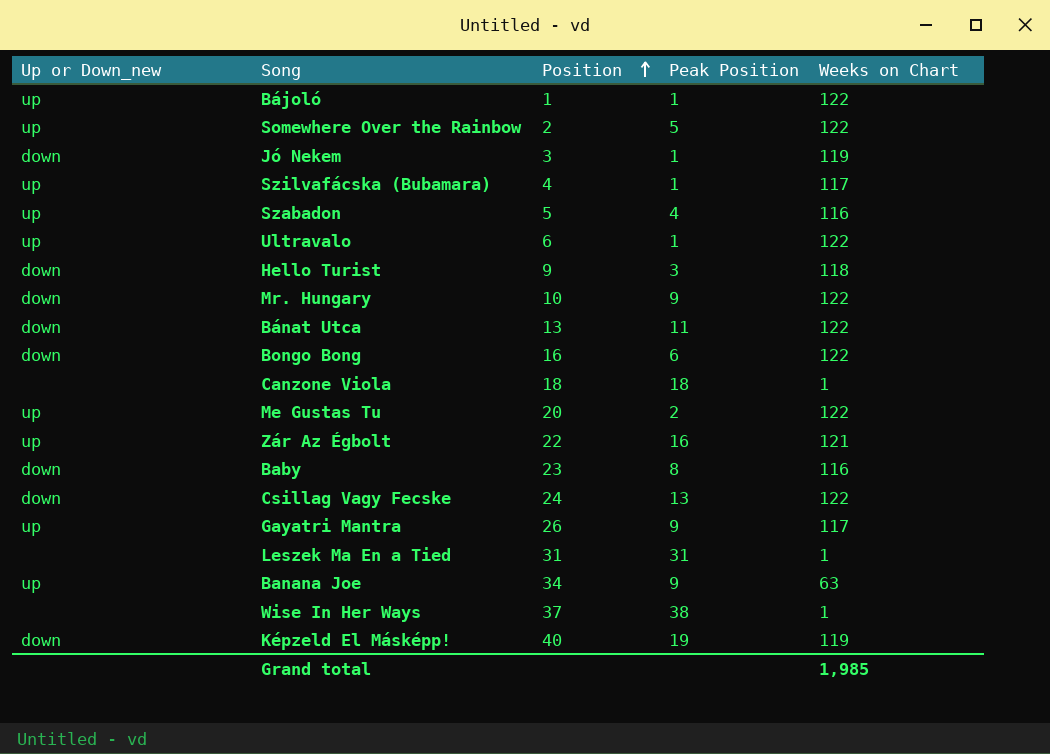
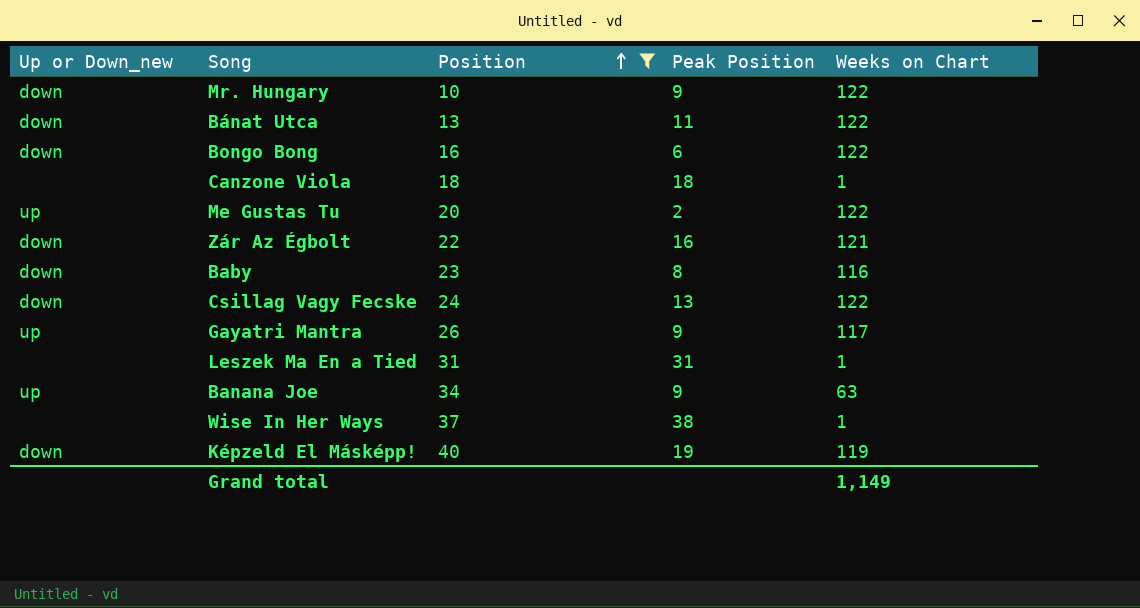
filter: none -> Position >= 10
Zár Az Égbolt | Up or Down_new: up -> down
Grand total | Weeks on Chart: 1,985 -> 1,149

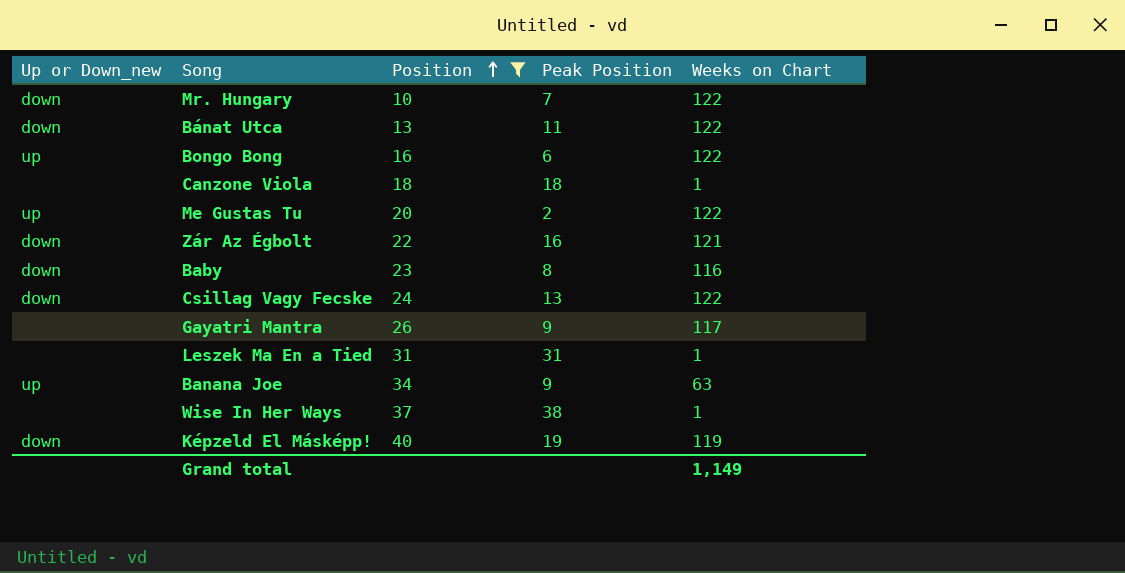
Mr. Hungary | Peak Position: 9 -> 7
Bongo Bong | Up or Down_new: down -> up
Gayatri Mantra | Up or Down_new: up -> none

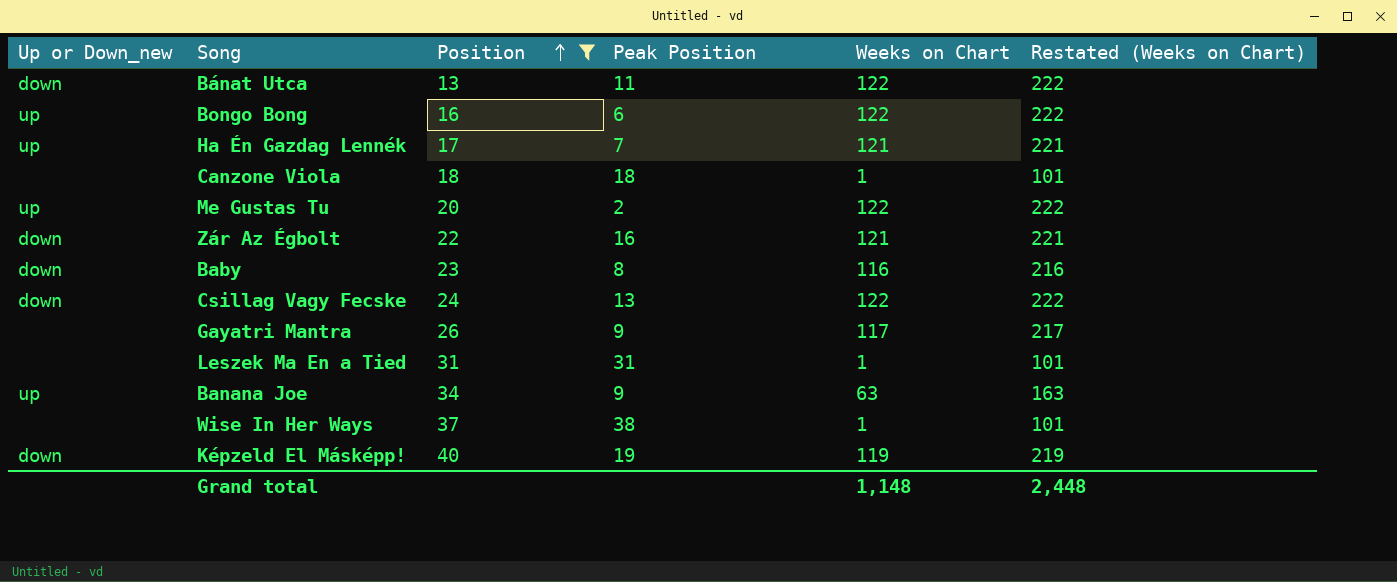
column Restated (Weeks on Chart) | formula: none -> [Weeks on Chart] + 100
row Mr. Hungary: down | 10 | 7 | 122 -> none
row Ha Én Gazdag Lennék: none -> up | 17 | 7 | 121 | 221
Grand total | Weeks on Chart: 1,149 -> 1,148

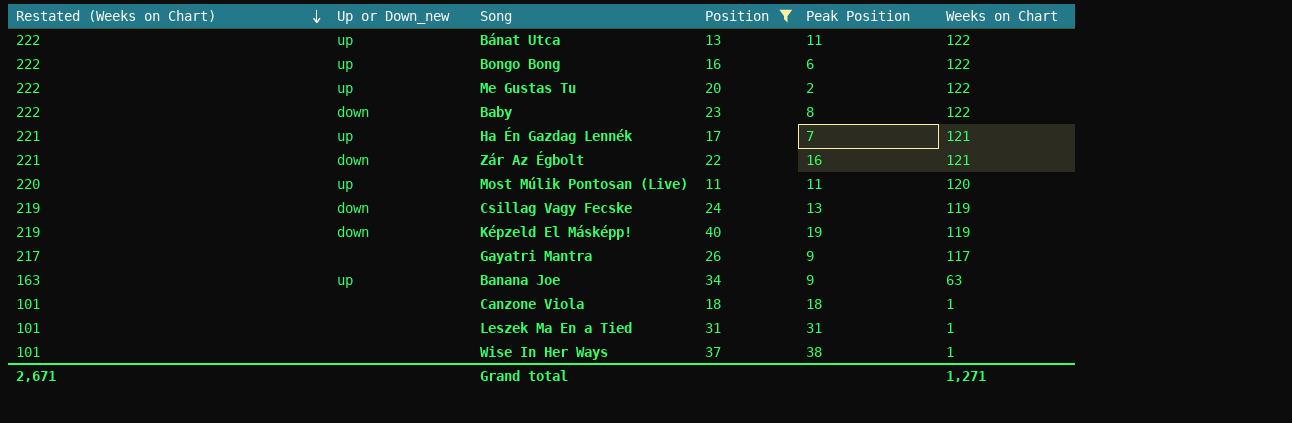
row order: Position ascending -> Restated (Weeks on Chart) descending
column Restated (Weeks on Chart) | position: 6 -> 1
Bánat Utca | Up or Down_new: down -> up
Baby | Restated (Weeks on Chart): 216 -> 222
Baby | Weeks on Chart: 116 -> 122
row Most Múlik Pontosan (Live): none -> 220 | up | 11 | 11 | 120
Csillag Vagy Fecske | Restated (Weeks on Chart): 222 -> 219
Csillag Vagy Fecske | Weeks on Chart: 122 -> 119
Grand total | Restated (Weeks on Chart): 2,448 -> 2,671
Grand total | Weeks on Chart: 1,148 -> 1,271

